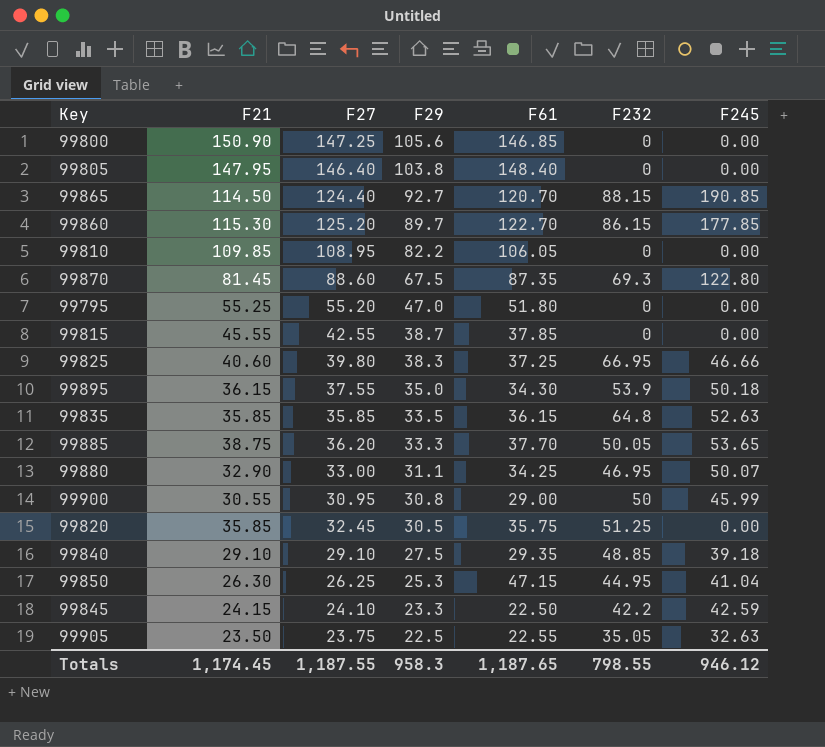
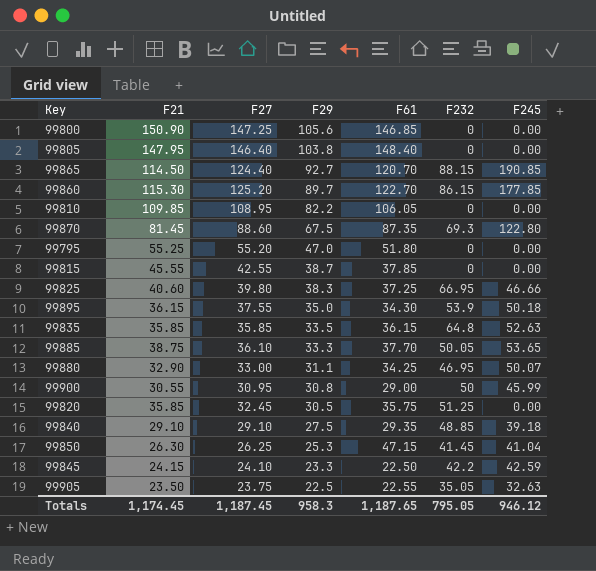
99885 | F27: 36.20 -> 36.10
99850 | F232: 44.95 -> 41.45
Totals | F27: 1,187.55 -> 1,187.45
Totals | F232: 798.55 -> 795.05

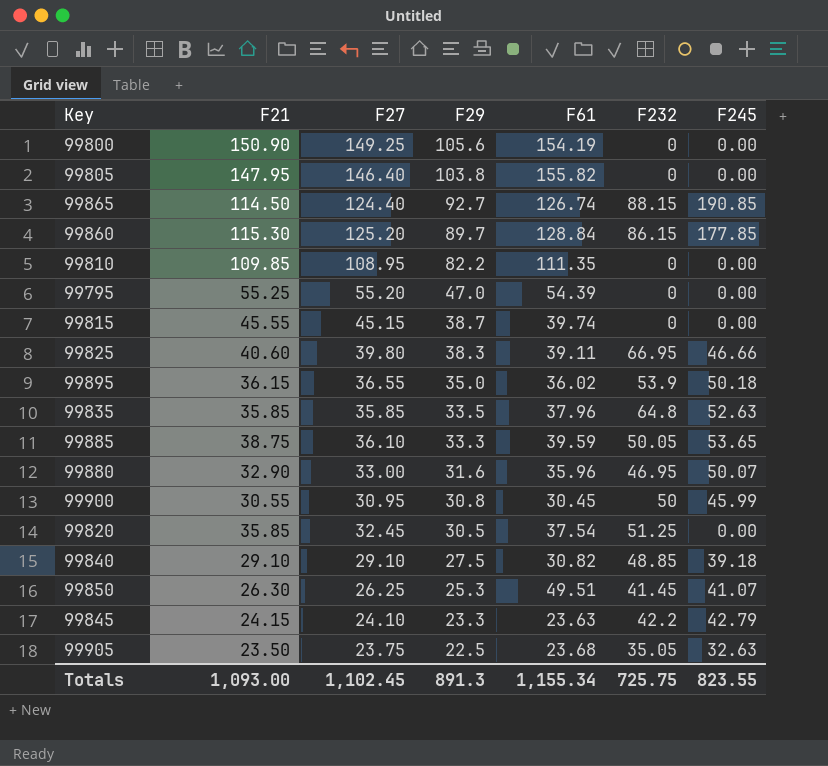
row 99870: 81.45 | 88.60 | 67.5 | 87.35 | 69.3 | 122.80 -> none
99800 | F27: 147.25 -> 149.25
99800 | F61: 146.85 -> 154.19
99805 | F61: 148.40 -> 155.82
99865 | F61: 120.70 -> 126.74
99860 | F61: 122.70 -> 128.84
99810 | F61: 106.05 -> 111.35
99795 | F61: 51.80 -> 54.39
99815 | F27: 42.55 -> 45.15
99815 | F61: 37.85 -> 39.74
99825 | F61: 37.25 -> 39.11
99895 | F27: 37.55 -> 36.55
99895 | F61: 34.30 -> 36.02
99835 | F61: 36.15 -> 37.96
99885 | F61: 37.70 -> 39.59
99880 | F29: 31.1 -> 31.6
99880 | F61: 34.25 -> 35.96
99900 | F61: 29.00 -> 30.45
99820 | F61: 35.75 -> 37.54
99840 | F61: 29.35 -> 30.82
99850 | F61: 47.15 -> 49.51
99850 | F245: 41.04 -> 41.07
99845 | F61: 22.50 -> 23.63
99845 | F245: 42.59 -> 42.79
99905 | F61: 22.55 -> 23.68
Totals | F21: 1,174.45 -> 1,093.00
Totals | F27: 1,187.45 -> 1,102.45
Totals | F29: 958.3 -> 891.3
Totals | F61: 1,187.65 -> 1,155.34
Totals | F232: 795.05 -> 725.75
Totals | F245: 946.12 -> 823.55

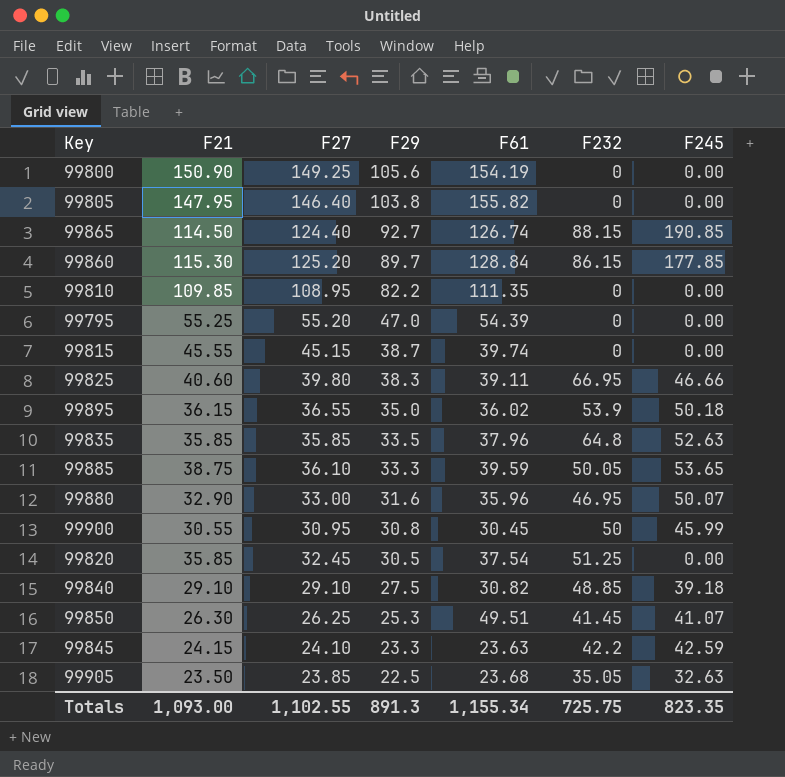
99845 | F245: 42.79 -> 42.59
99905 | F27: 23.75 -> 23.85
Totals | F27: 1,102.45 -> 1,102.55
Totals | F245: 823.55 -> 823.35

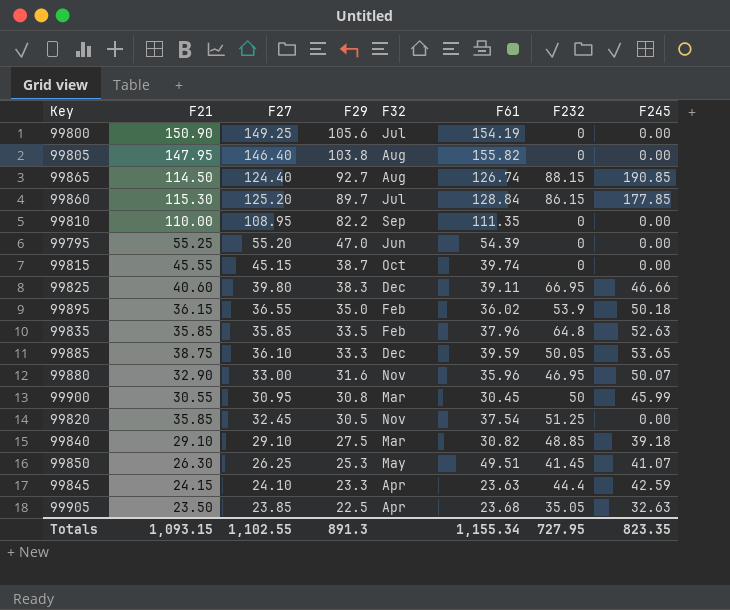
column F32 | position: none -> 5
99810 | F21: 109.85 -> 110.00
99845 | F232: 42.2 -> 44.4
Totals | F21: 1,093.00 -> 1,093.15
Totals | F232: 725.75 -> 727.95

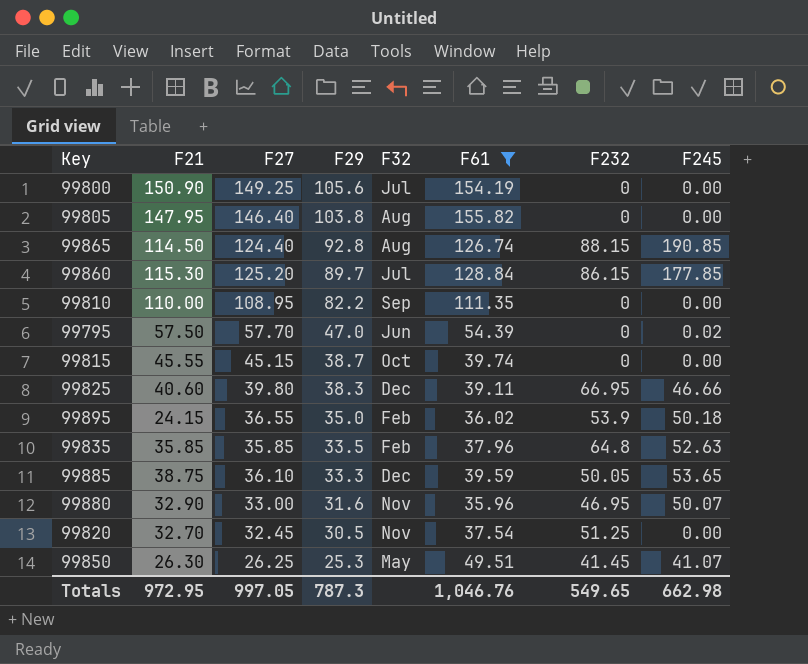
filter: none -> F61 >= 35.96
99865 | F29: 92.7 -> 92.8
99795 | F21: 55.25 -> 57.50
99795 | F27: 55.20 -> 57.70
99795 | F245: 0.00 -> 0.02
99895 | F21: 36.15 -> 24.15
99820 | F21: 35.85 -> 32.70
Totals | F21: 1,093.15 -> 972.95
Totals | F27: 1,102.55 -> 997.05
Totals | F29: 891.3 -> 787.3
Totals | F61: 1,155.34 -> 1,046.76
Totals | F232: 727.95 -> 549.65
Totals | F245: 823.35 -> 662.98

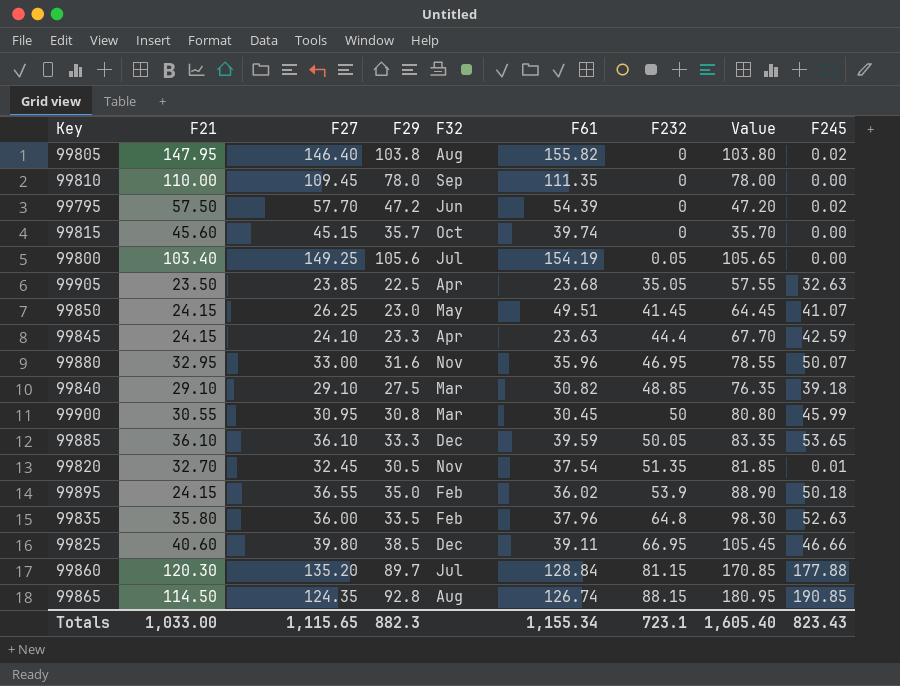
filter: F61 >= 35.96 -> none
row order: F29 descending -> F232 ascending
column Value | formula: none -> [F29] + [F232]
99805 | F245: 0.00 -> 0.02
99810 | F27: 108.95 -> 109.45
99810 | F29: 82.2 -> 78.0
99795 | F29: 47.0 -> 47.2
99815 | F21: 45.55 -> 45.60
99815 | F29: 38.7 -> 35.7
99800 | F21: 150.90 -> 103.40
99800 | F232: 0 -> 0.05
99850 | F21: 26.30 -> 24.15
99850 | F29: 25.3 -> 23.0
99880 | F21: 32.90 -> 32.95
99885 | F21: 38.75 -> 36.10
99820 | F232: 51.25 -> 51.35
99820 | F245: 0.00 -> 0.01
99835 | F21: 35.85 -> 35.80
99835 | F27: 35.85 -> 36.00
99825 | F29: 38.3 -> 38.5
99860 | F21: 115.30 -> 120.30
99860 | F27: 125.20 -> 135.20
99860 | F232: 86.15 -> 81.15
99860 | F245: 177.85 -> 177.88
99865 | F27: 124.40 -> 124.35
Totals | F21: 972.95 -> 1,033.00
Totals | F27: 997.05 -> 1,115.65
Totals | F29: 787.3 -> 882.3
Totals | F61: 1,046.76 -> 1,155.34
Totals | F232: 549.65 -> 723.1
Totals | F245: 662.98 -> 823.43

